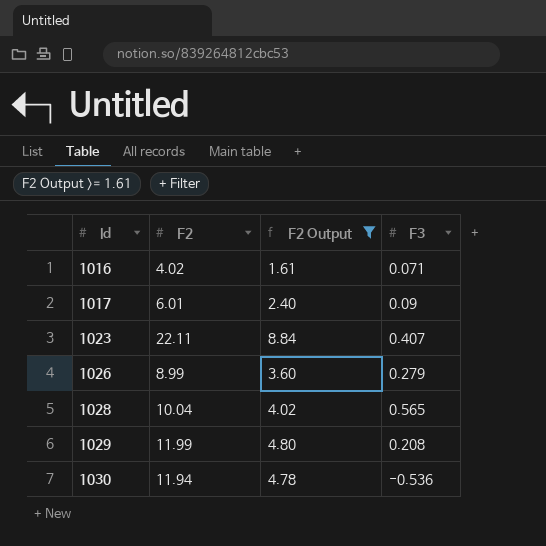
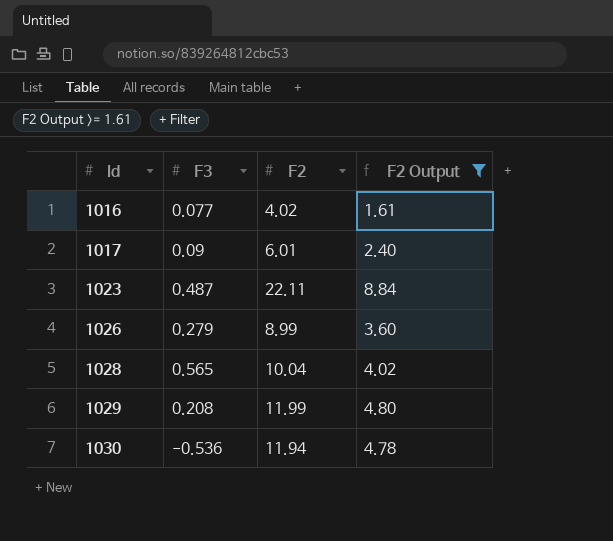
column F3 | position: 4 -> 2
1016 | F3: 0.071 -> 0.077
1023 | F3: 0.407 -> 0.487

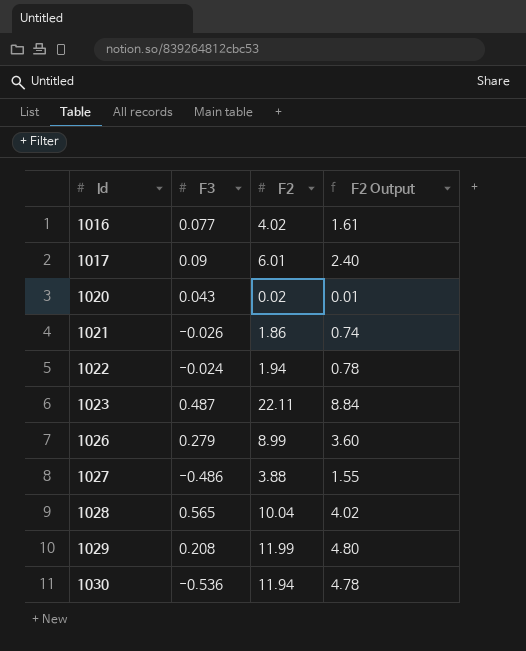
filter: F2 Output >= 1.61 -> none

